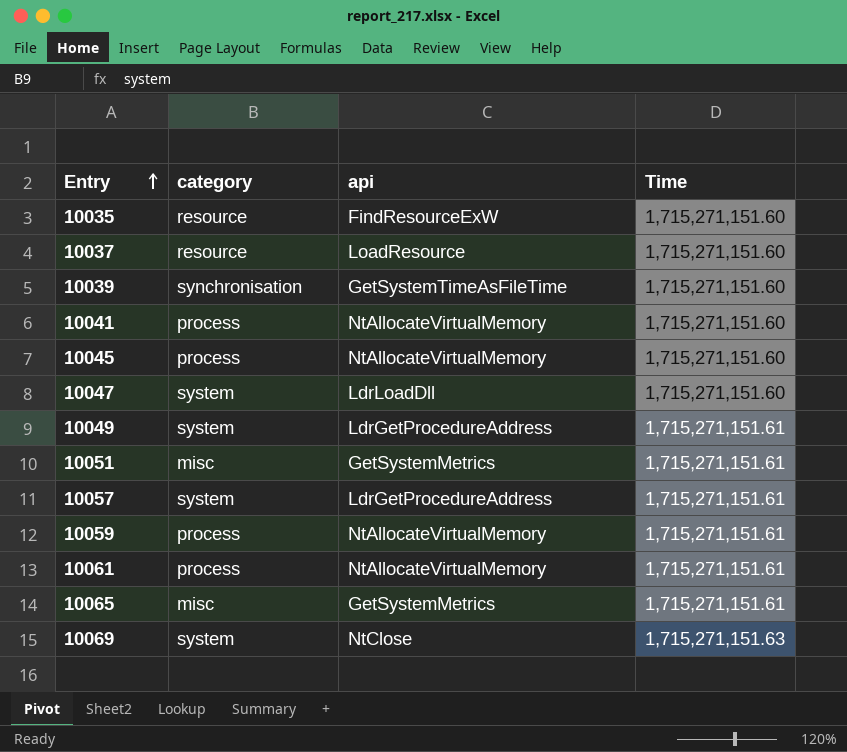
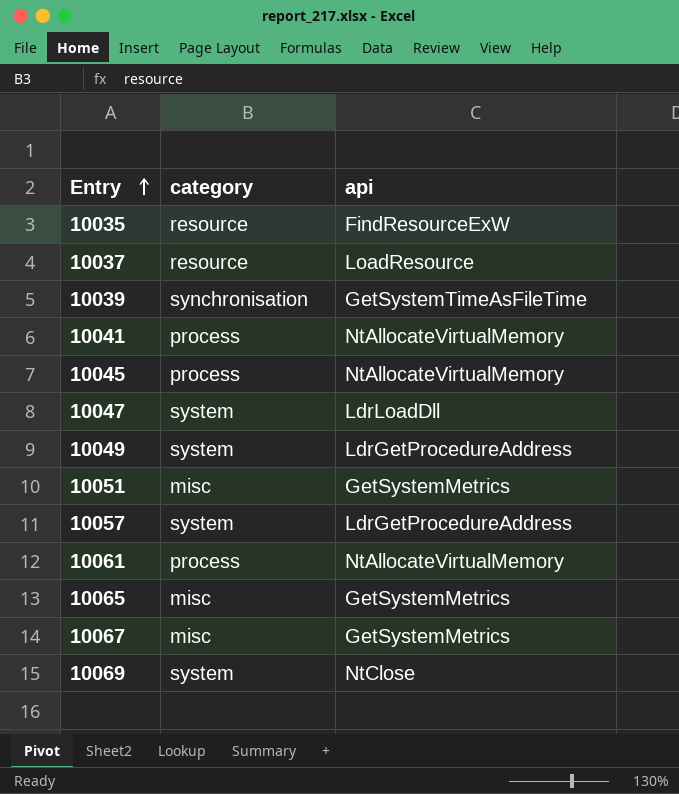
column Time | position: 4 -> none
row 10059: process | NtAllocateVirtualMemory | 1,715,271,151.61 -> none
row 10067: none -> misc | GetSystemMetrics

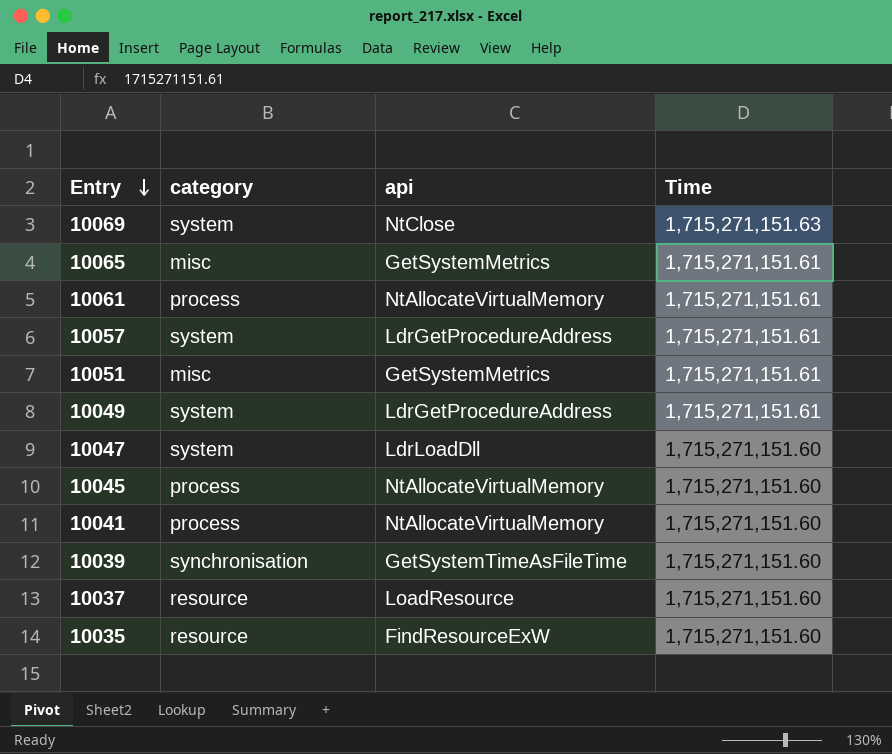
row order: Entry ascending -> Entry descending
column Time | position: none -> 4
row 10067: misc | GetSystemMetrics -> none

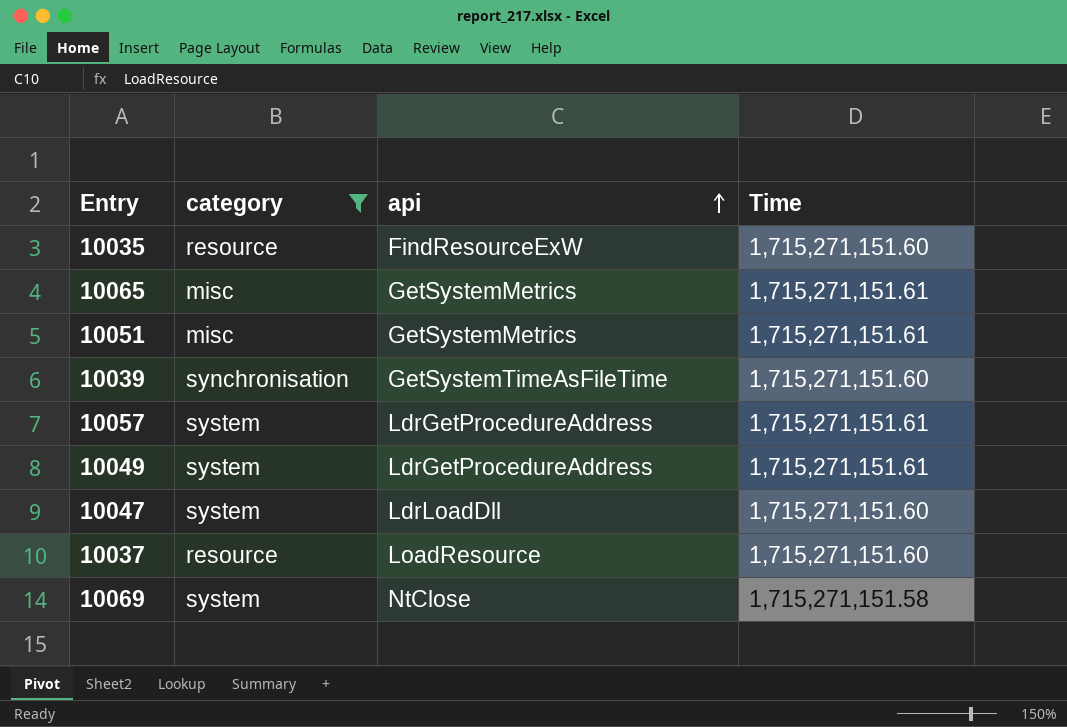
filter: none -> category != process
row order: Entry descending -> api ascending
10069 | Time: 1,715,271,151.63 -> 1,715,271,151.58

